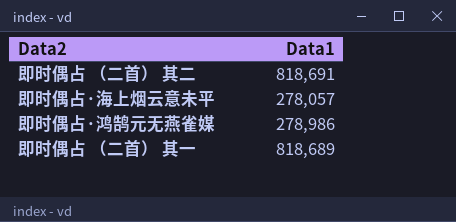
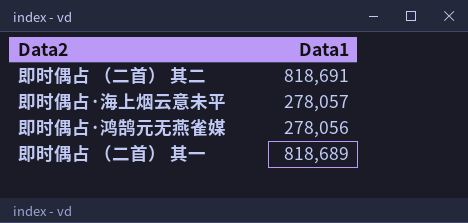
即时偶占·鸿鹄元无燕雀媒 | Data1: 278,986 -> 278,056

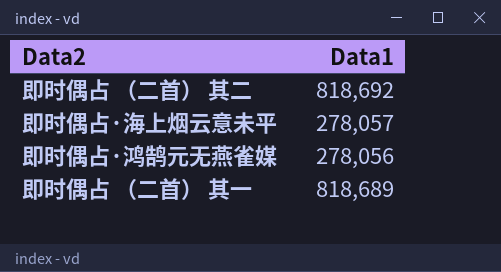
即时偶占 （二首） 其二 | Data1: 818,691 -> 818,692

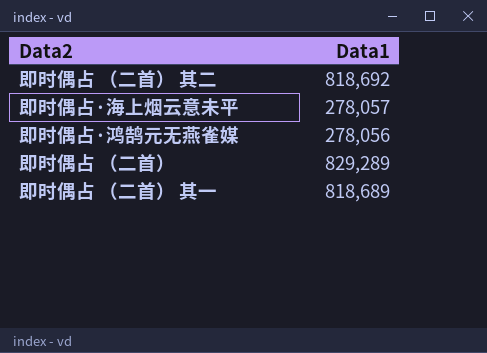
row 即时偶占 （二首）: none -> 829,289

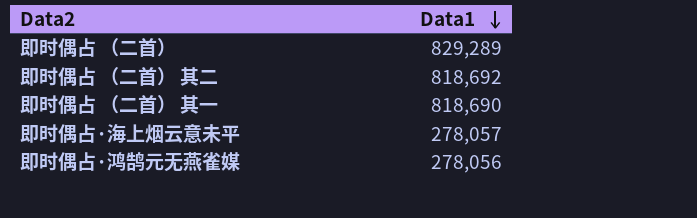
row order: none -> Data1 descending
即时偶占 （二首） 其一 | Data1: 818,689 -> 818,690

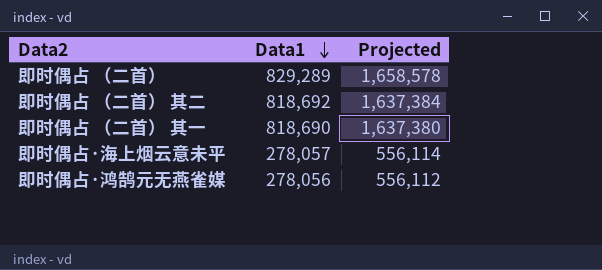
column Projected | formula: none -> [Data1] * 2

